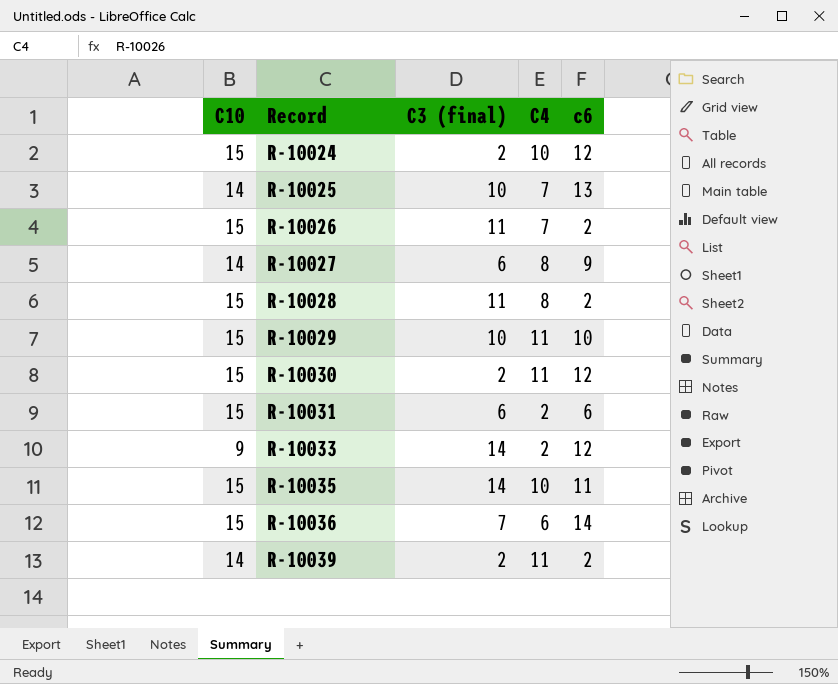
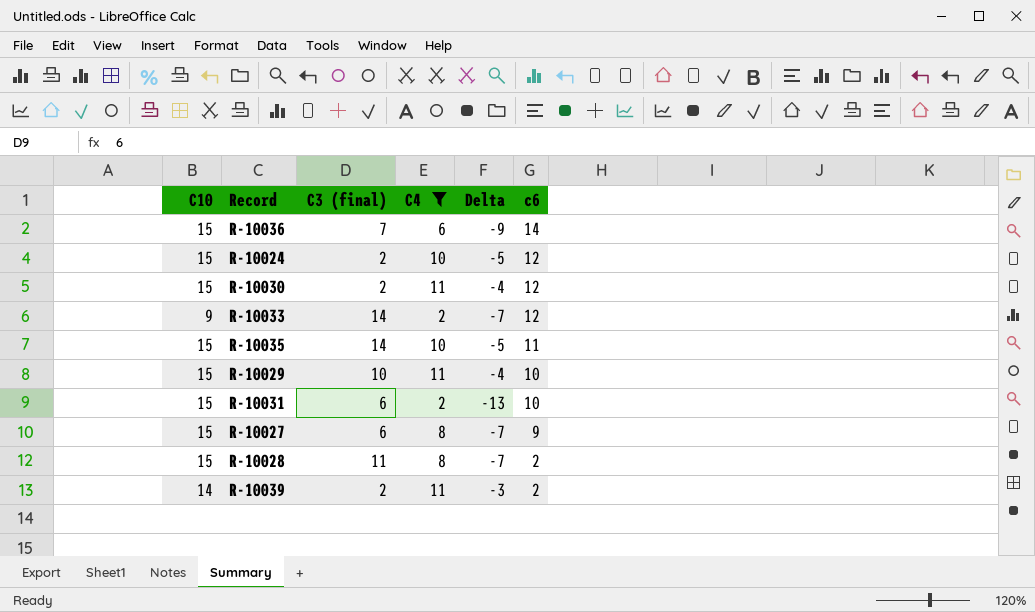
filter: none -> C4 != 7
row order: Record ascending -> c6 descending
column Delta | formula: none -> [C4] - [C10]
R-10031 | c6: 6 -> 10
R-10027 | C10: 14 -> 15

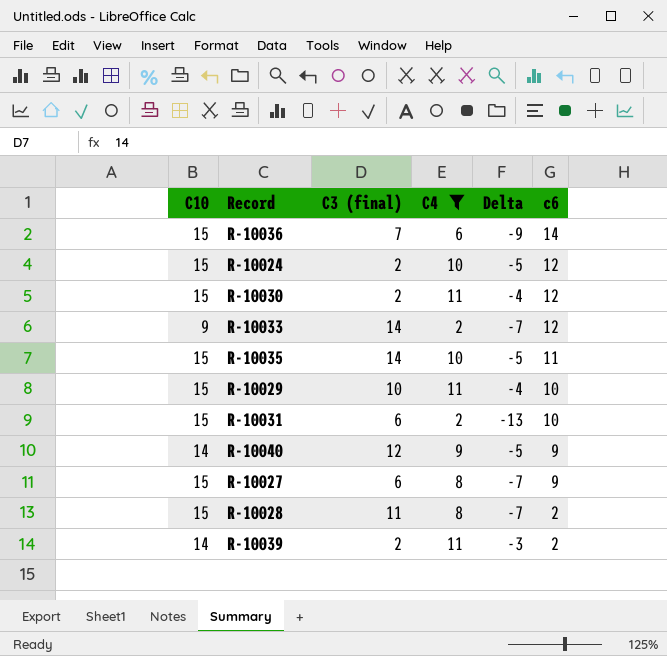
row R-10040: none -> 14 | 12 | 9 | -5 | 9

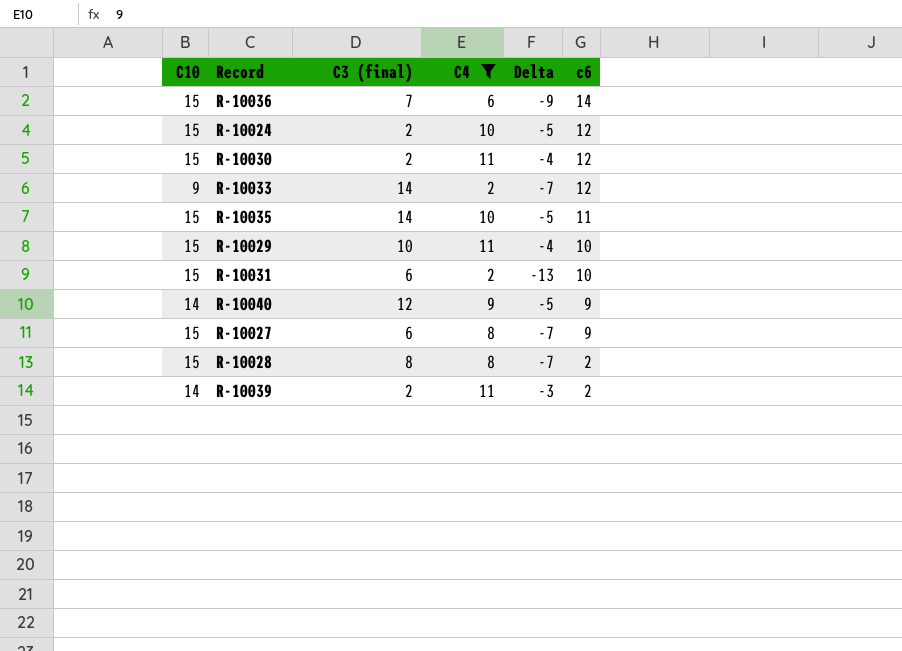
R-10028 | C3 (final): 11 -> 8

